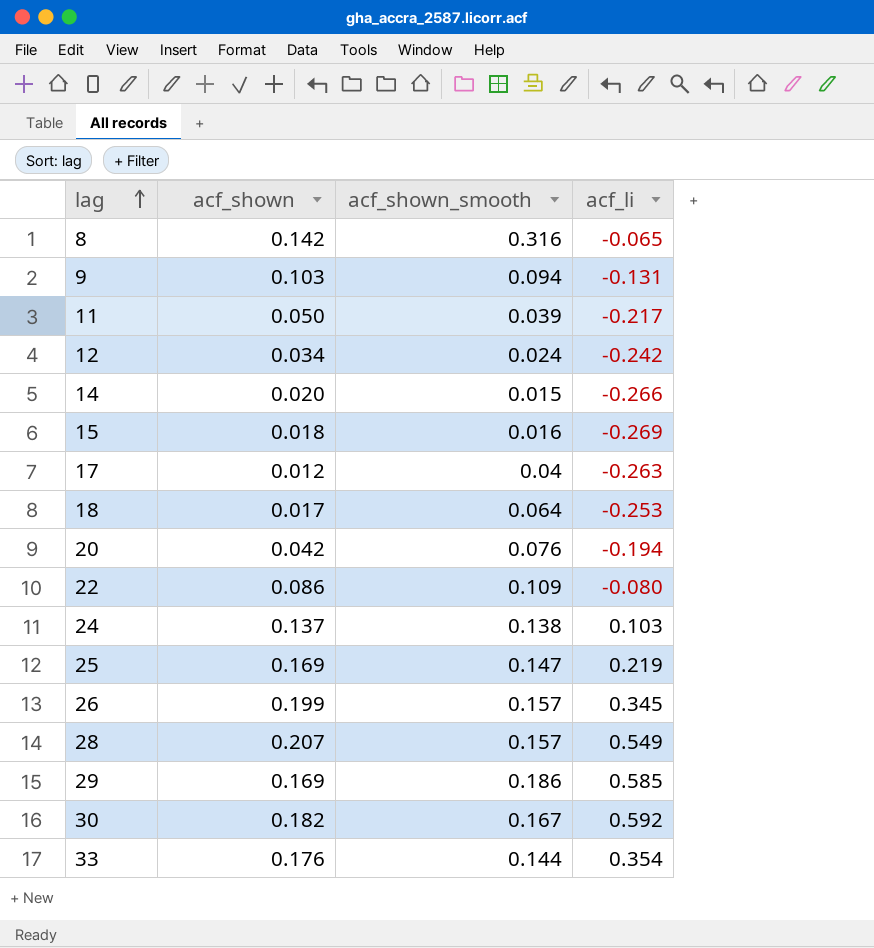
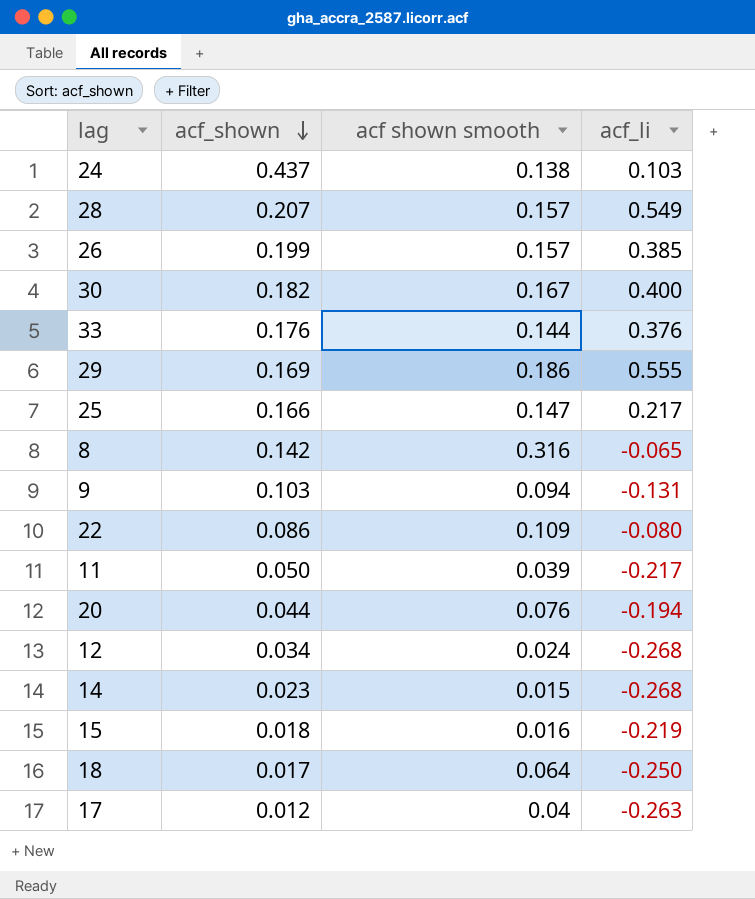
row order: lag ascending -> acf_shown descending
column name: acf_shown_smooth -> acf shown smooth
24 | acf_shown: 0.137 -> 0.437
26 | acf_li: 0.345 -> 0.385
30 | acf_li: 0.592 -> 0.400
33 | acf_li: 0.354 -> 0.376
29 | acf_li: 0.585 -> 0.555
25 | acf_shown: 0.169 -> 0.166
25 | acf_li: 0.219 -> 0.217
20 | acf_shown: 0.042 -> 0.044
12 | acf_li: -0.242 -> -0.268
14 | acf_shown: 0.020 -> 0.023
14 | acf_li: -0.266 -> -0.268
15 | acf_li: -0.269 -> -0.219
18 | acf_li: -0.253 -> -0.250

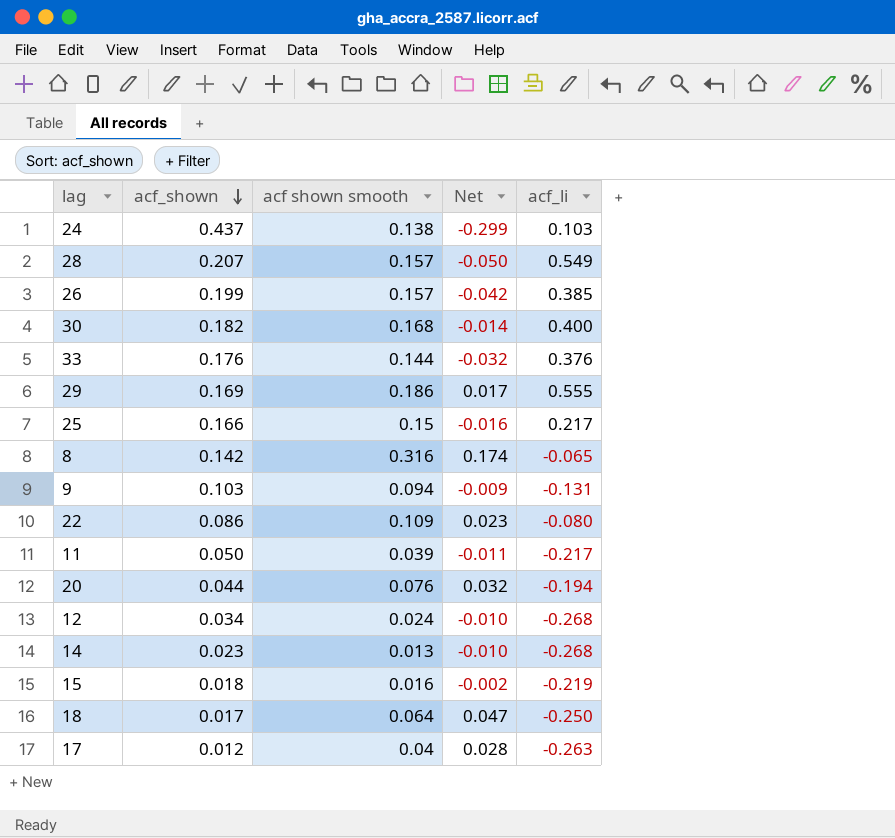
column Net | formula: none -> [acf shown smooth] - [acf_shown]
30 | acf shown smooth: 0.167 -> 0.168
25 | acf shown smooth: 0.147 -> 0.15
14 | acf shown smooth: 0.015 -> 0.013

